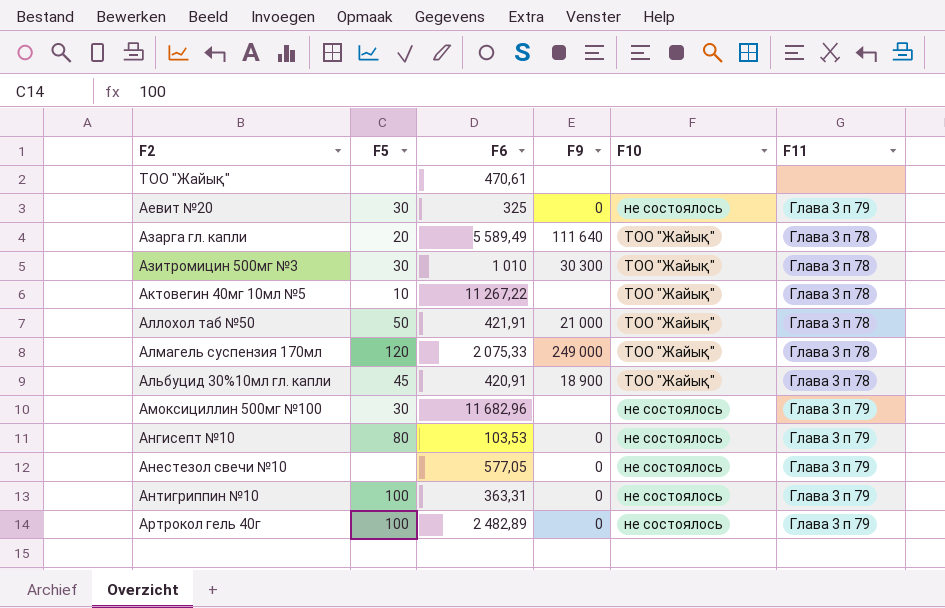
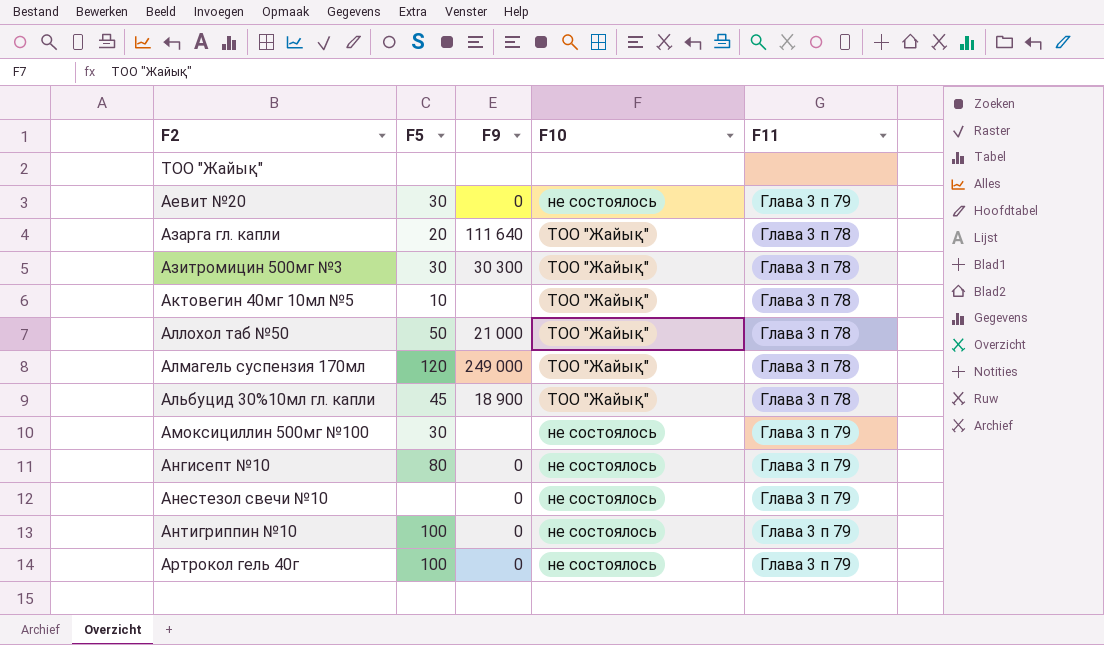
column F6 | position: 3 -> none

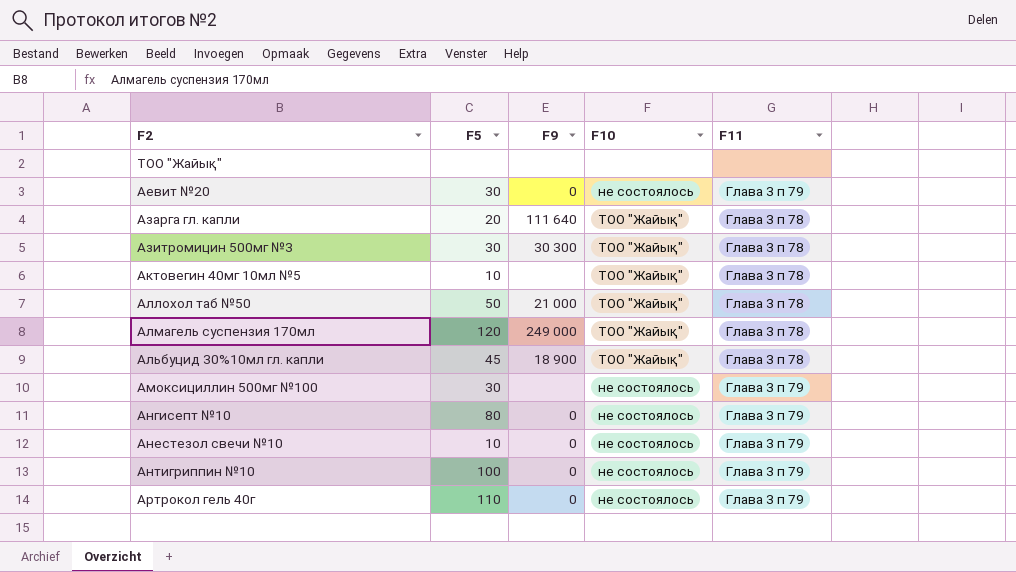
Анестезол свечи №10 | F5: none -> 10
Артрокол гель 40г | F5: 100 -> 110

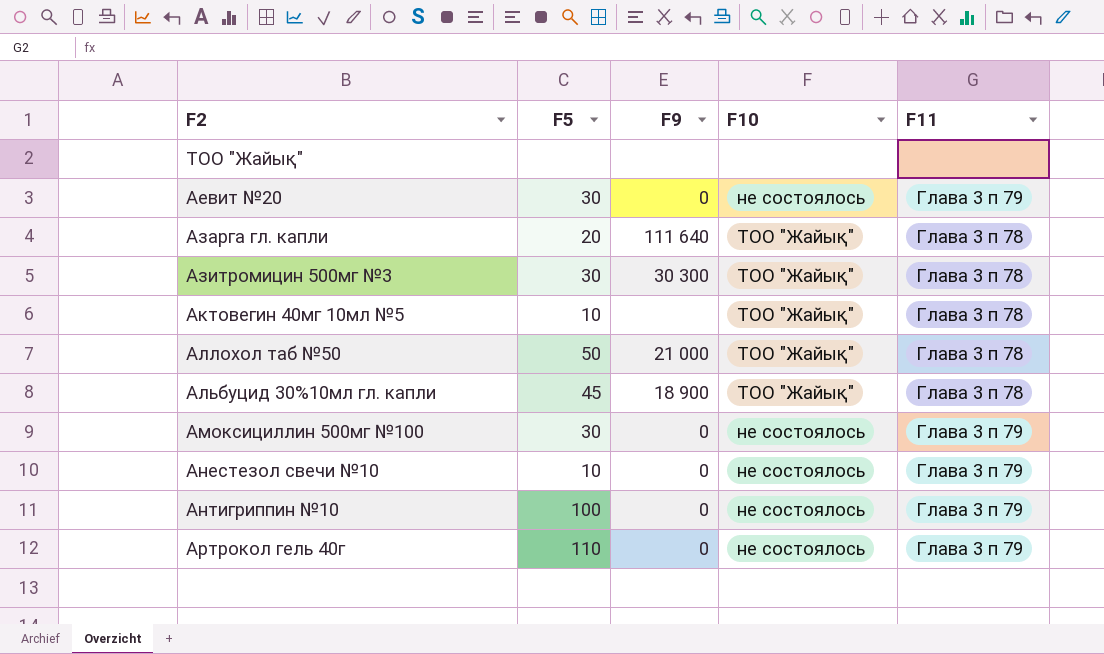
row Алмагель суспензия 170мл: 120 | 249 000 | ТОО "Жайық" | Глава 3 п 78 -> none
row Ангисепт №10: 80 | 0 | не состоялось | Глава 3 п 79 -> none
Амоксициллин 500мг №100 | F9: none -> 0

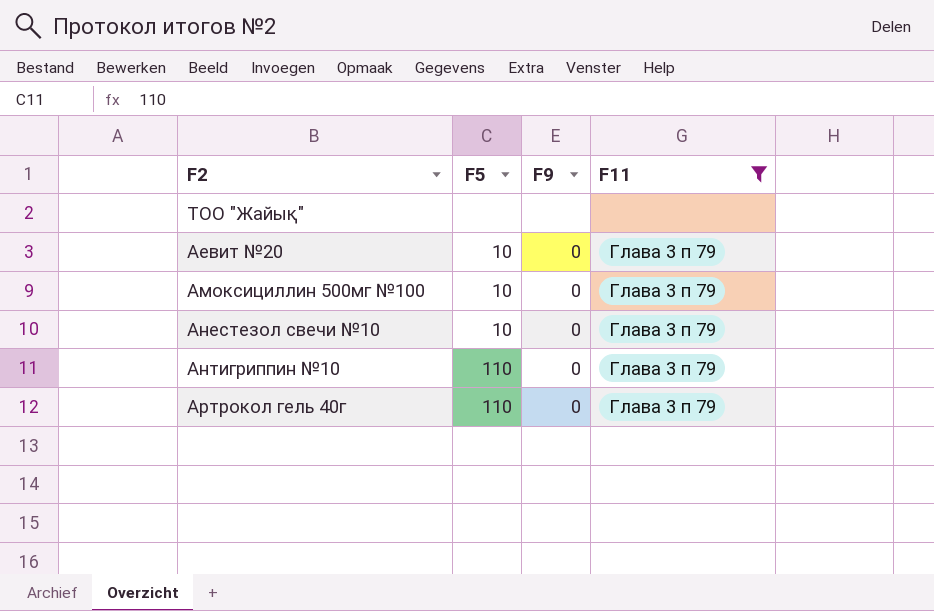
filter: none -> F11 != Глава 3 п 78
column F10 | position: 4 -> none
Аевит №20 | F5: 30 -> 10
Амоксициллин 500мг №100 | F5: 30 -> 10
Антигриппин №10 | F5: 100 -> 110

